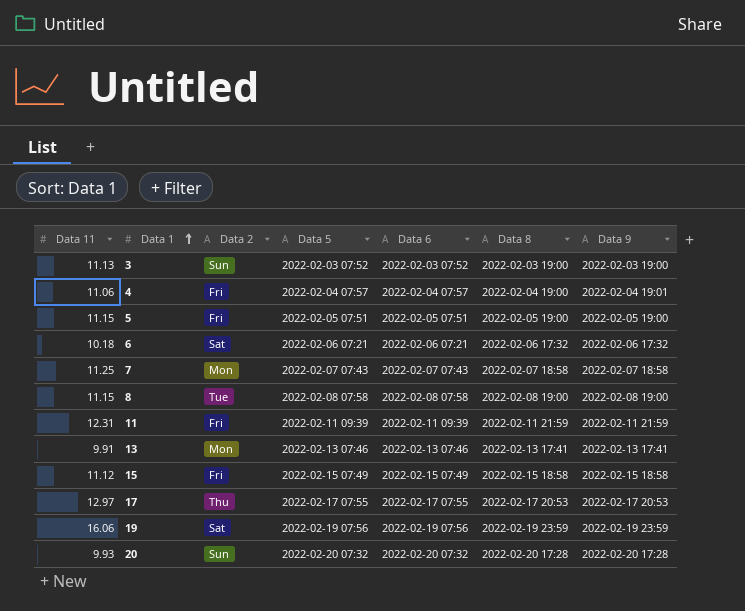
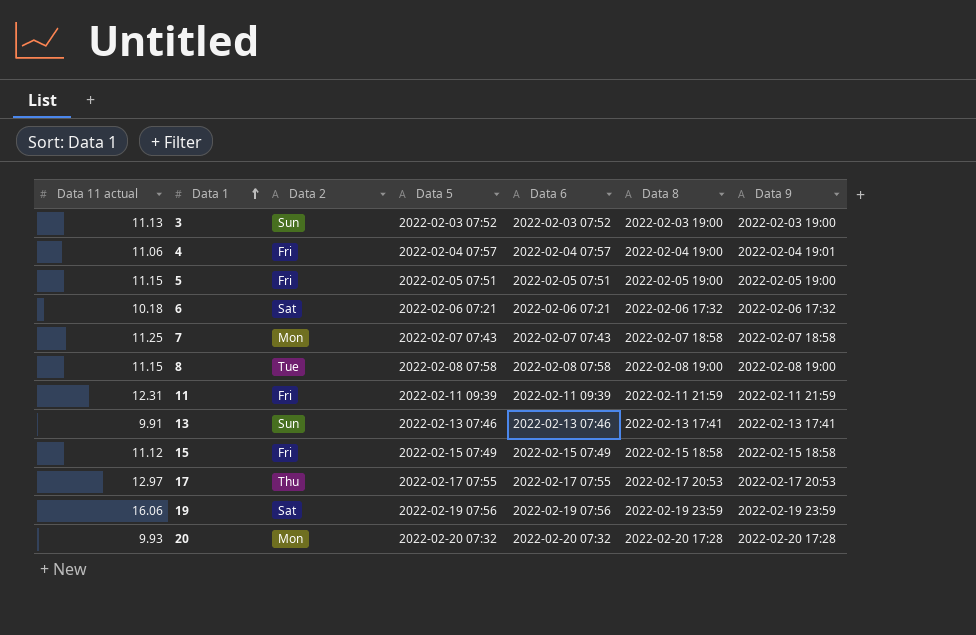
column name: Data 11 -> Data 11 actual
13 | Data 2: Mon -> Sun
20 | Data 2: Sun -> Mon

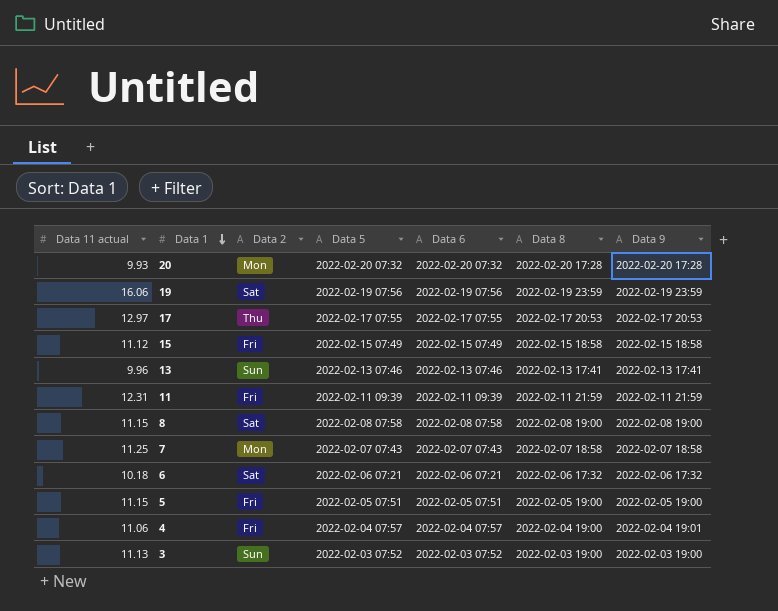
row order: Data 1 ascending -> Data 1 descending
13 | Data 11 actual: 9.91 -> 9.96
8 | Data 2: Tue -> Sat

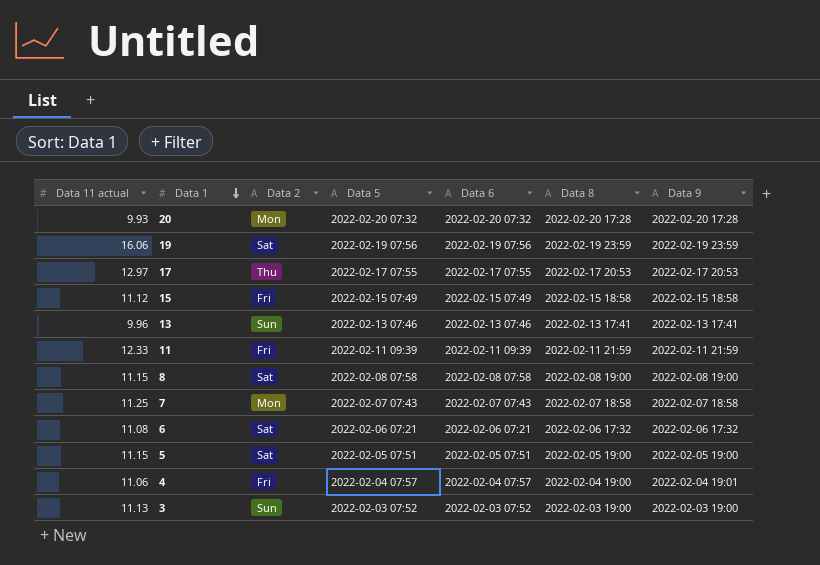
11 | Data 11 actual: 12.31 -> 12.33
6 | Data 11 actual: 10.18 -> 11.08
5 | Data 2: Fri -> Sat

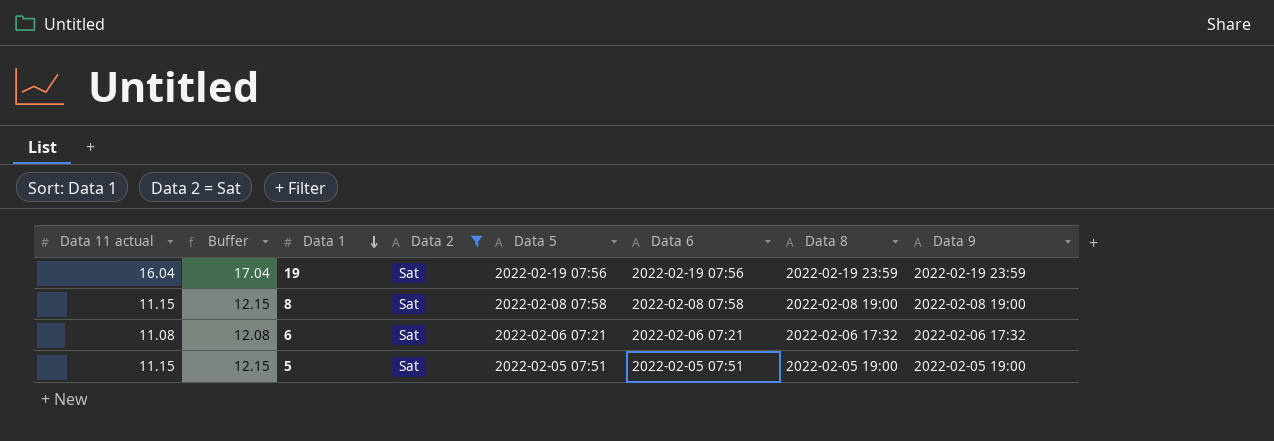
filter: none -> Data 2 = Sat
column Buffer | formula: none -> [Data 11 actual] + 1
19 | Data 11 actual: 16.06 -> 16.04

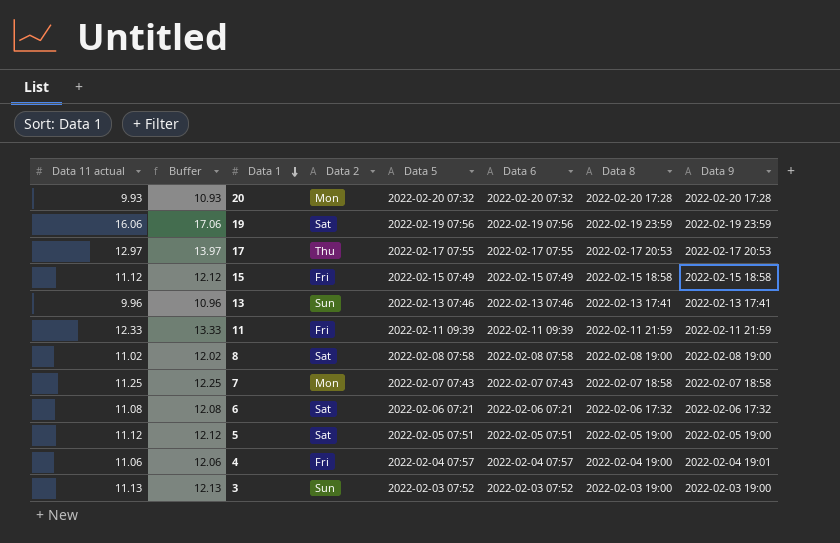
filter: Data 2 = Sat -> none
19 | Data 11 actual: 16.04 -> 16.06
19 | Buffer: 17.04 -> 17.06
8 | Data 11 actual: 11.15 -> 11.02
8 | Buffer: 12.15 -> 12.02
5 | Data 11 actual: 11.15 -> 11.12
5 | Buffer: 12.15 -> 12.12

